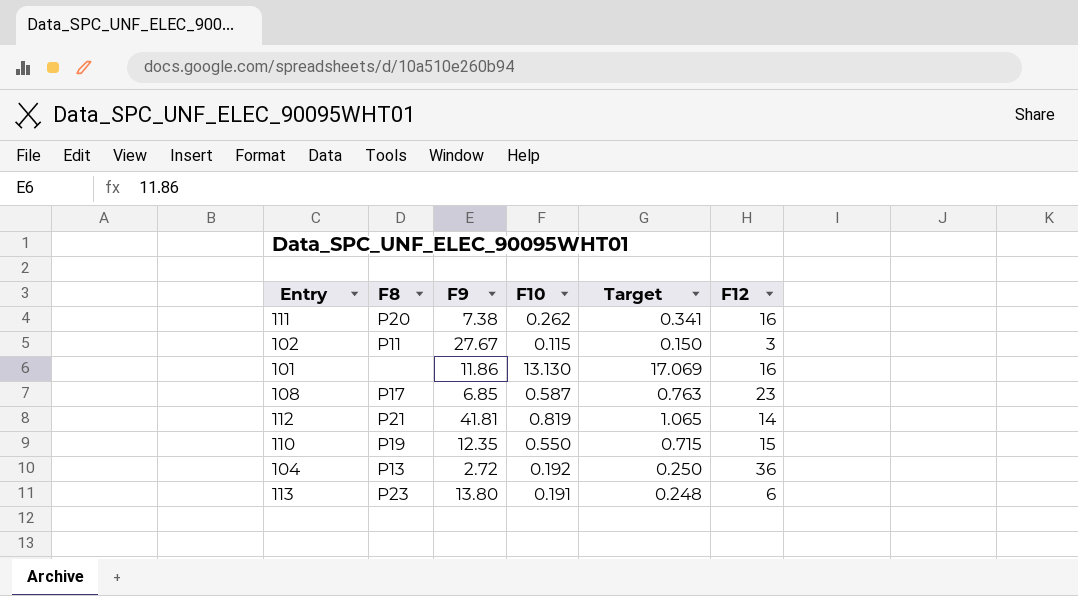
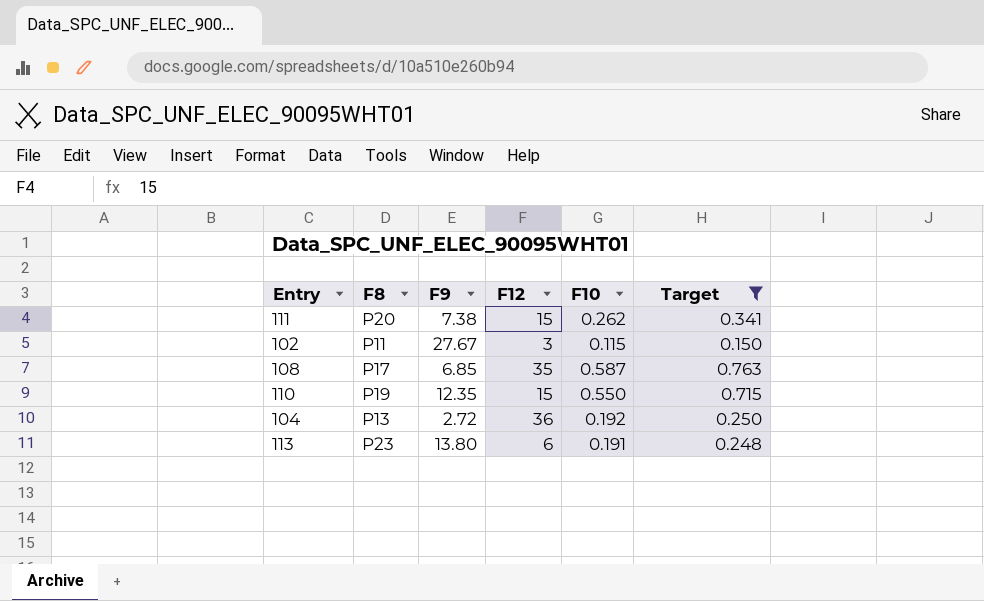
filter: none -> Target <= 0.763
column F12 | position: 6 -> 4
111 | F12: 16 -> 15
108 | F12: 23 -> 35

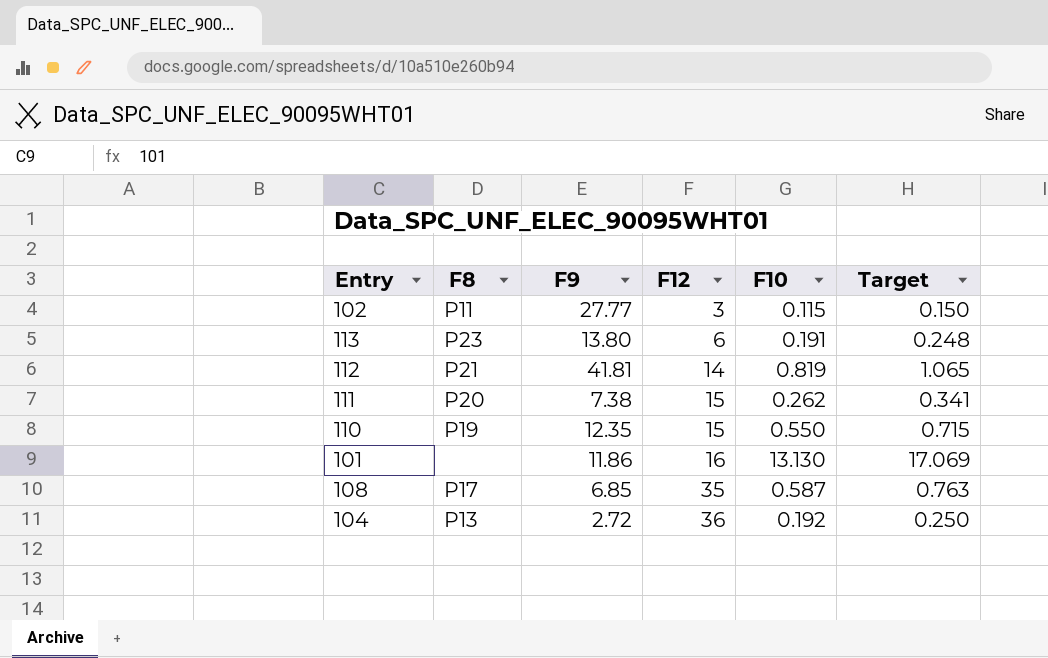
filter: Target <= 0.763 -> none
row order: none -> F12 ascending
102 | F9: 27.67 -> 27.77

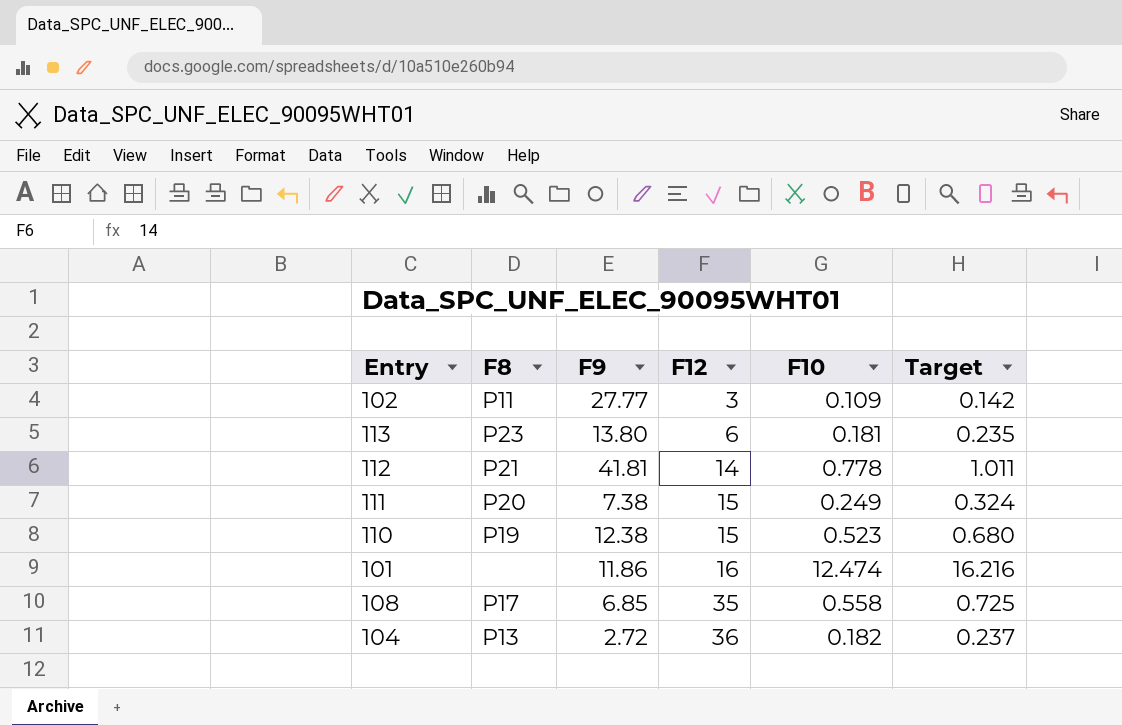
102 | F10: 0.115 -> 0.109
102 | Target: 0.150 -> 0.142
113 | F10: 0.191 -> 0.181
113 | Target: 0.248 -> 0.235
112 | F10: 0.819 -> 0.778
112 | Target: 1.065 -> 1.011
111 | F10: 0.262 -> 0.249
111 | Target: 0.341 -> 0.324
110 | F9: 12.35 -> 12.38
110 | F10: 0.550 -> 0.523
110 | Target: 0.715 -> 0.680
101 | F10: 13.130 -> 12.474
101 | Target: 17.069 -> 16.216
108 | F10: 0.587 -> 0.558
108 | Target: 0.763 -> 0.725
104 | F10: 0.192 -> 0.182
104 | Target: 0.250 -> 0.237

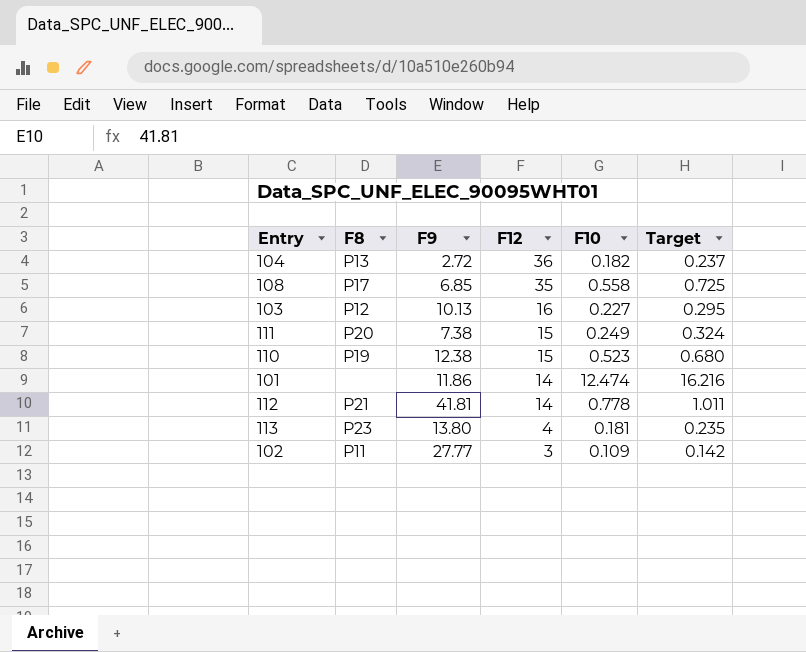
row order: F12 ascending -> F12 descending
row 103: none -> P12 | 10.13 | 16 | 0.227 | 0.295
101 | F12: 16 -> 14
113 | F12: 6 -> 4

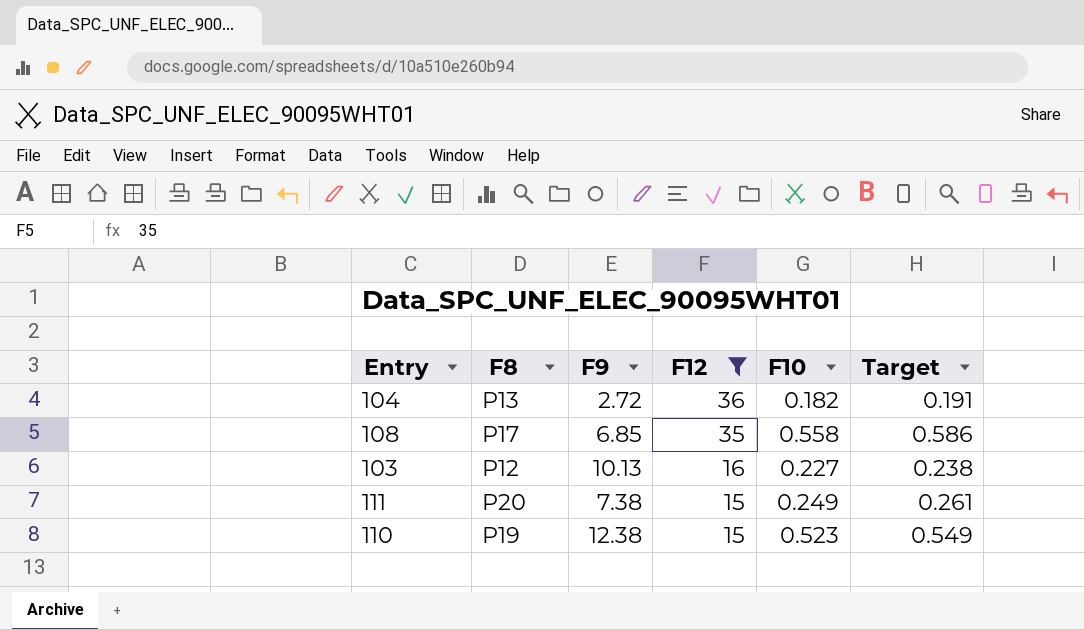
filter: none -> F12 >= 15
column Target | formula: [F10] * 1.3 -> [F10] * 1.05

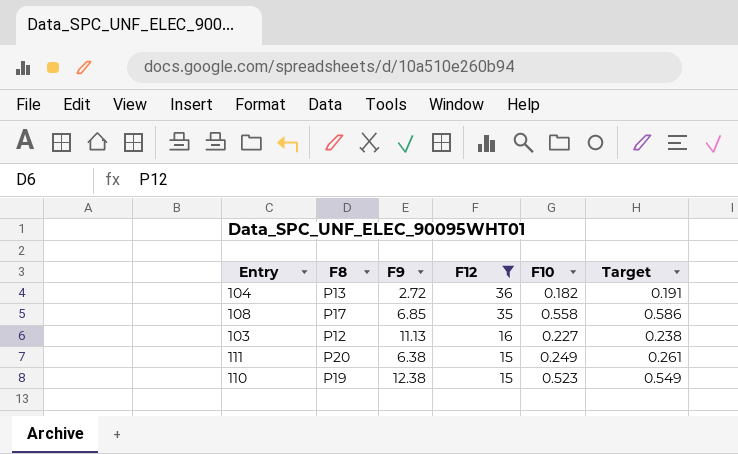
103 | F9: 10.13 -> 11.13
111 | F9: 7.38 -> 6.38

